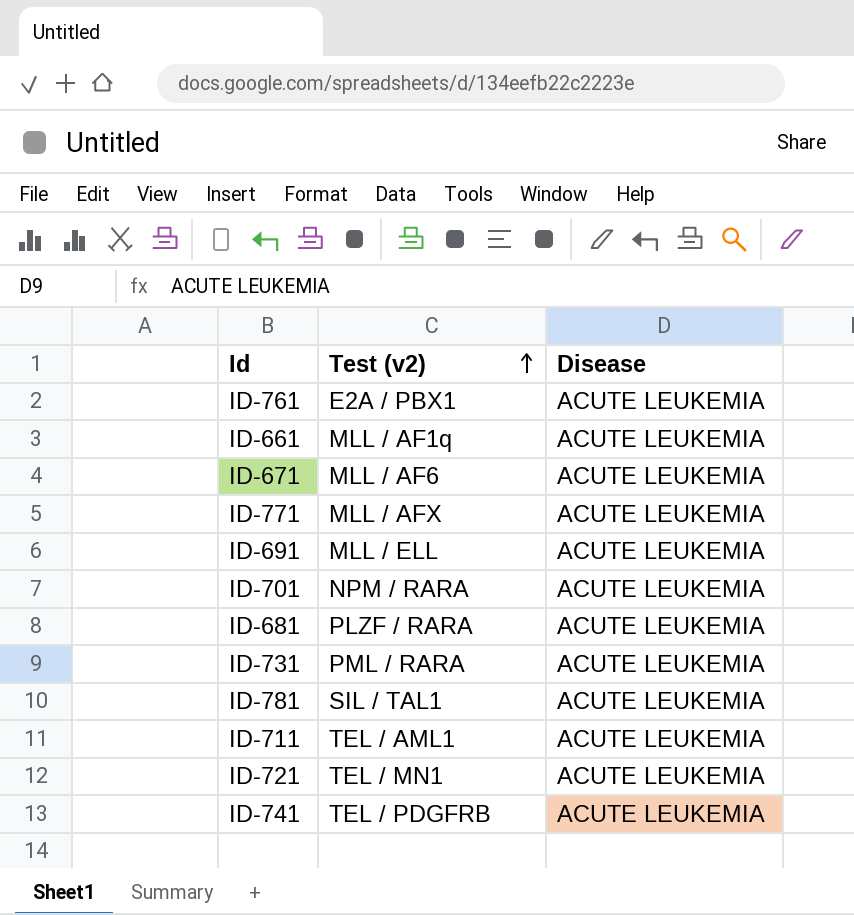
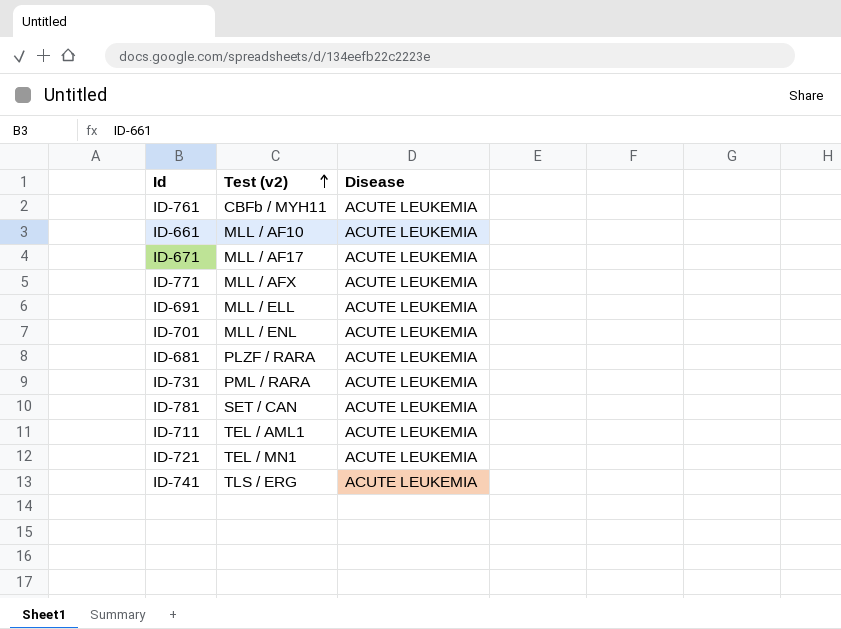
ID-761 | Test (v2): E2A / PBX1 -> CBFb / MYH11
ID-661 | Test (v2): MLL / AF1q -> MLL / AF10
ID-671 | Test (v2): MLL / AF6 -> MLL / AF17
ID-701 | Test (v2): NPM / RARA -> MLL / ENL
ID-781 | Test (v2): SIL / TAL1 -> SET / CAN
ID-741 | Test (v2): TEL / PDGFRB -> TLS / ERG

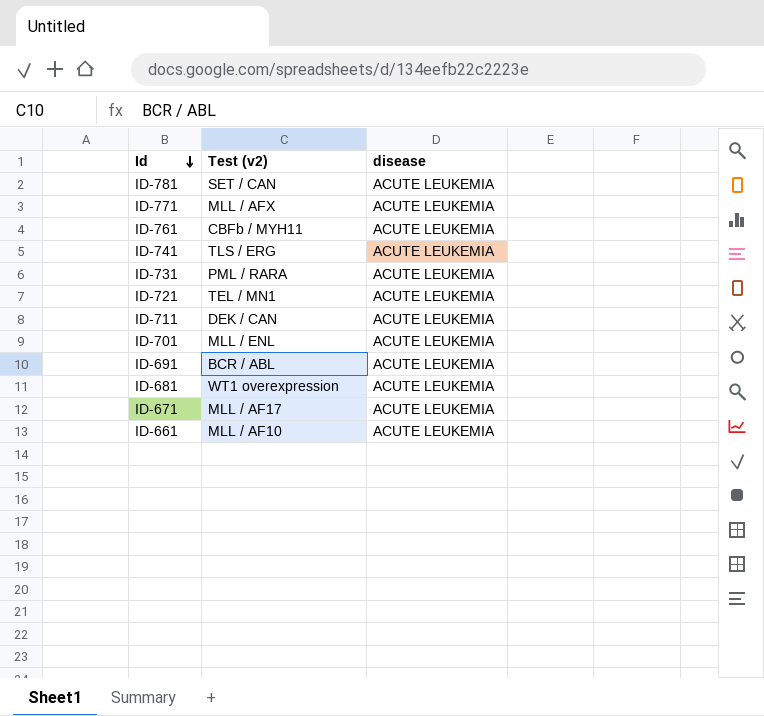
row order: Test (v2) ascending -> Id descending
column name: Disease -> disease
ID-711 | Test (v2): TEL / AML1 -> DEK / CAN
ID-691 | Test (v2): MLL / ELL -> BCR / ABL
ID-681 | Test (v2): PLZF / RARA -> WT1 overexpression

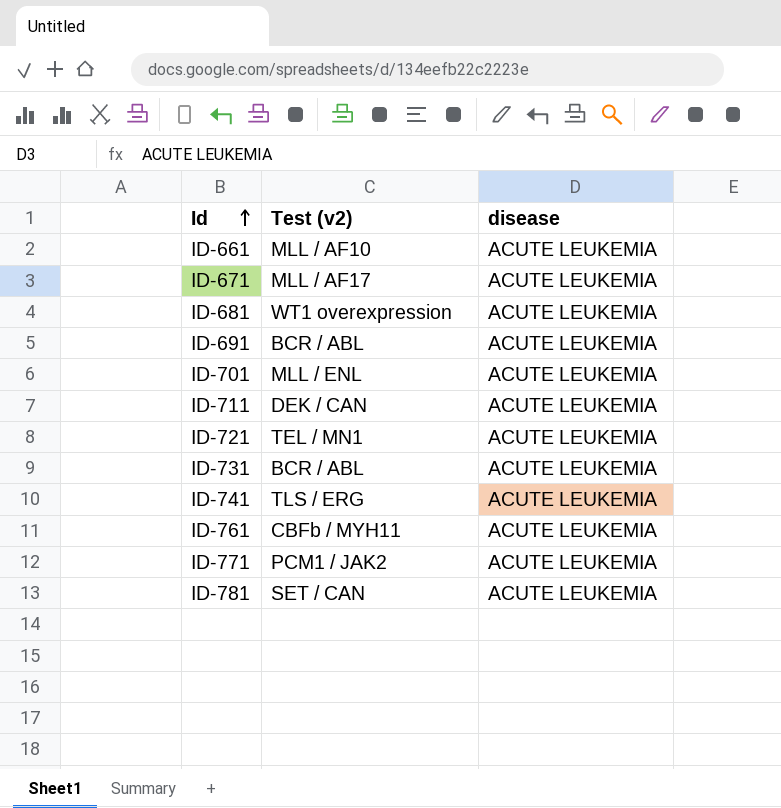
row order: Id descending -> Id ascending
ID-731 | Test (v2): PML / RARA -> BCR / ABL
ID-771 | Test (v2): MLL / AFX -> PCM1 / JAK2

